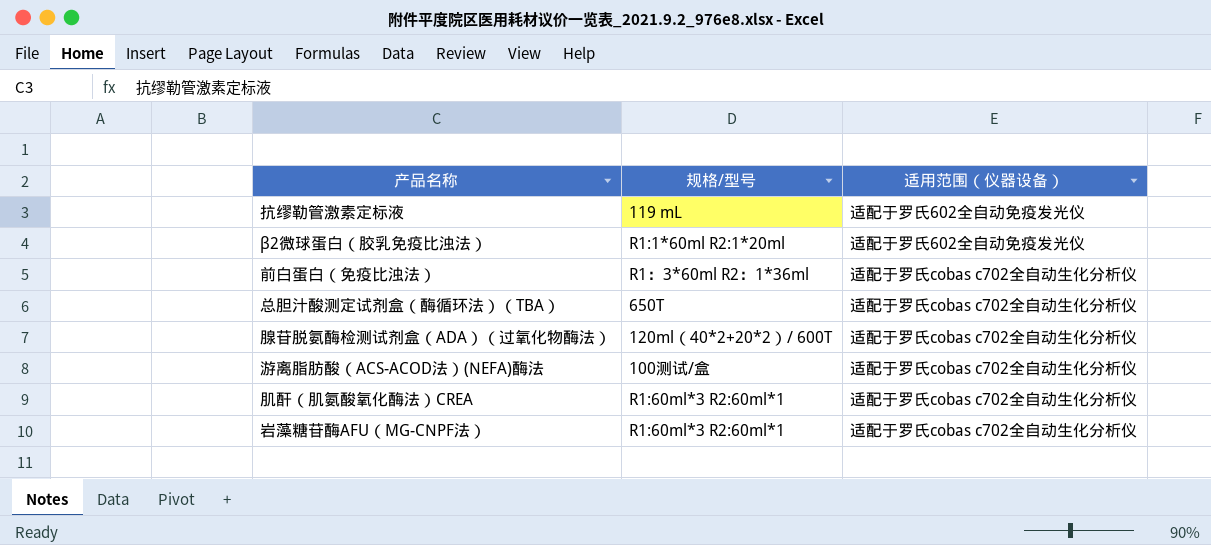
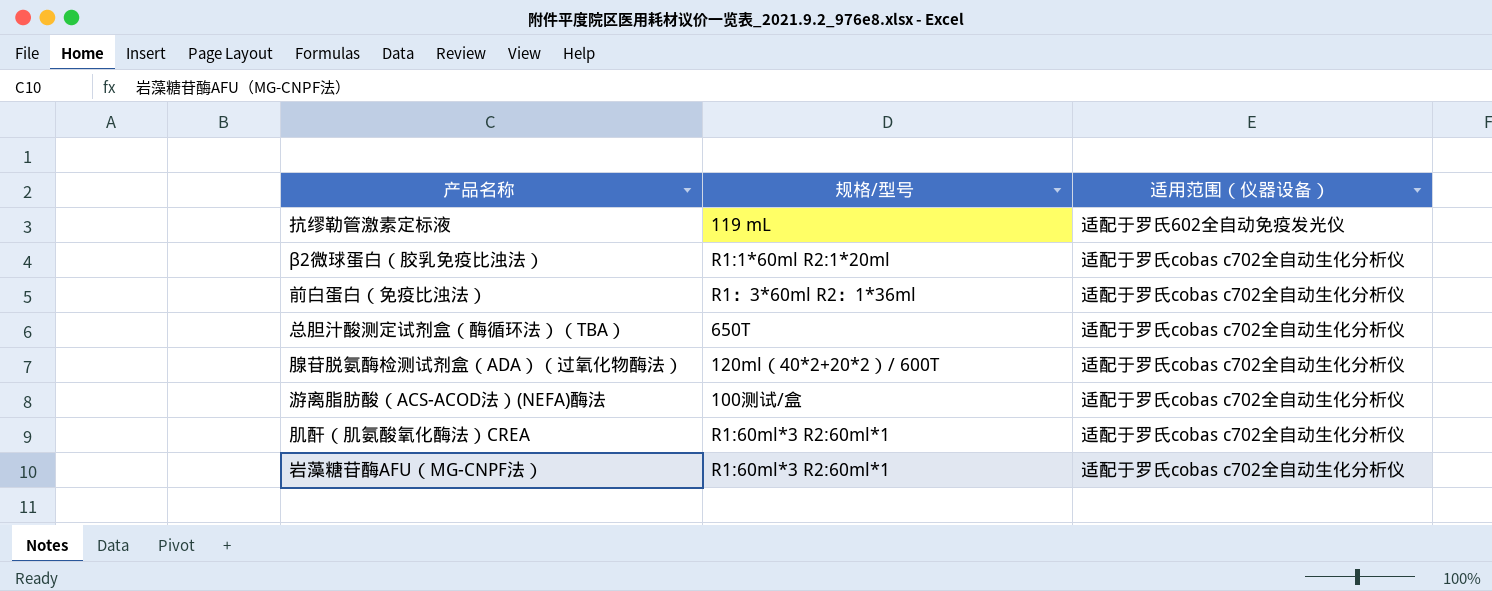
β2微球蛋白（胶乳免疫比浊法） | 适用范围（仪器设备）: 适配于罗氏602全自动免疫发光仪 -> 适配于罗氏cobas c702全自动生化分析仪

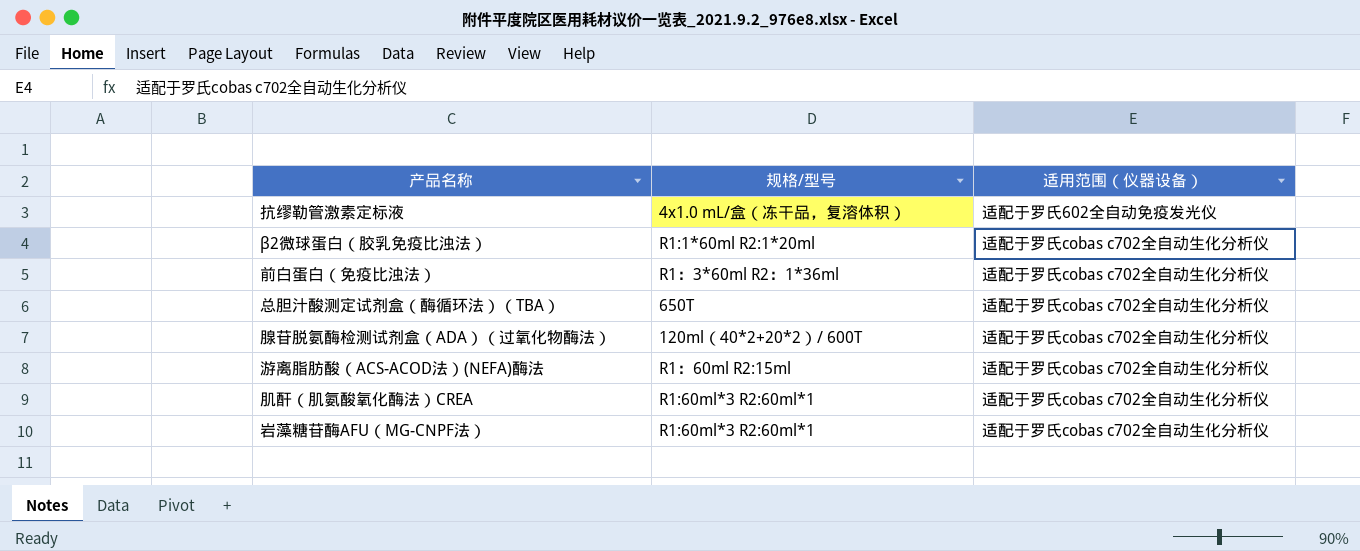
抗缪勒管激素定标液 | 规格/型号: 119 mL -> 4x1.0 mL/盒（冻干品，复溶体积）
游离脂肪酸（ACS-ACOD法）(NEFA)酶法 | 规格/型号: 100测试/盒 -> R1：60ml R2:15ml

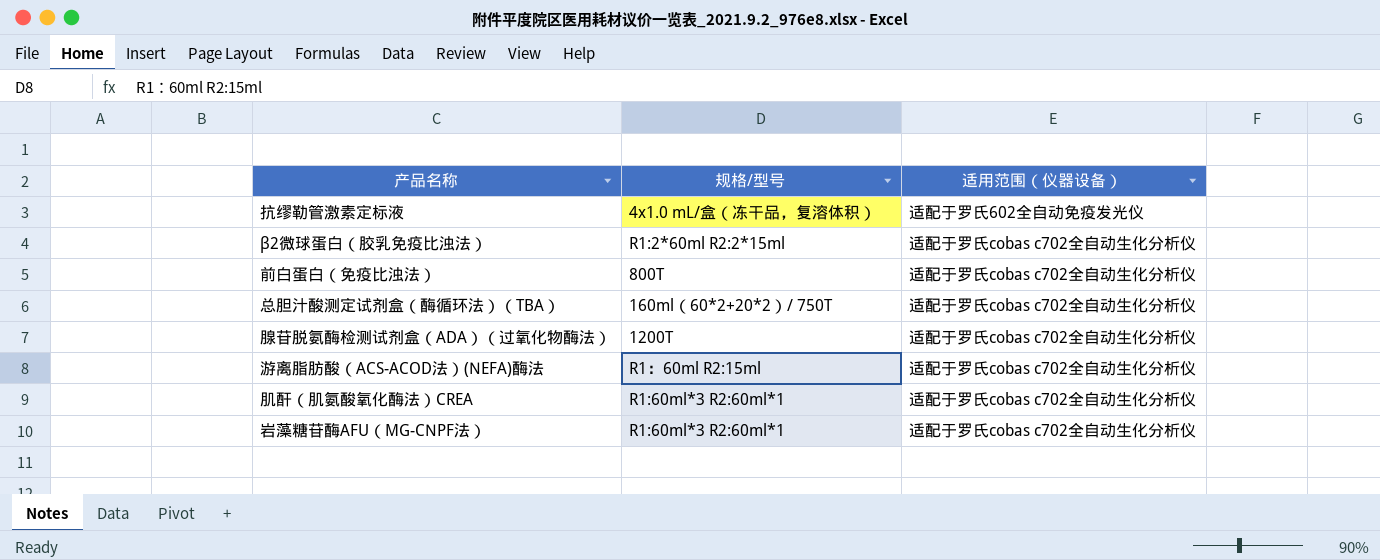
β2微球蛋白（胶乳免疫比浊法） | 规格/型号: R1:1*60ml R2:1*20ml -> R1:2*60ml R2:2*15ml
前白蛋白（免疫比浊法） | 规格/型号: R1：3*60ml R2：1*36ml -> 800T
总胆汁酸测定试剂盒（酶循环法）（TBA） | 规格/型号: 650T -> 160ml（60*2+20*2）/ 750T
腺苷脱氨酶检测试剂盒（ADA）（过氧化物酶法） | 规格/型号: 120ml（40*2+20*2）/ 600T -> 1200T

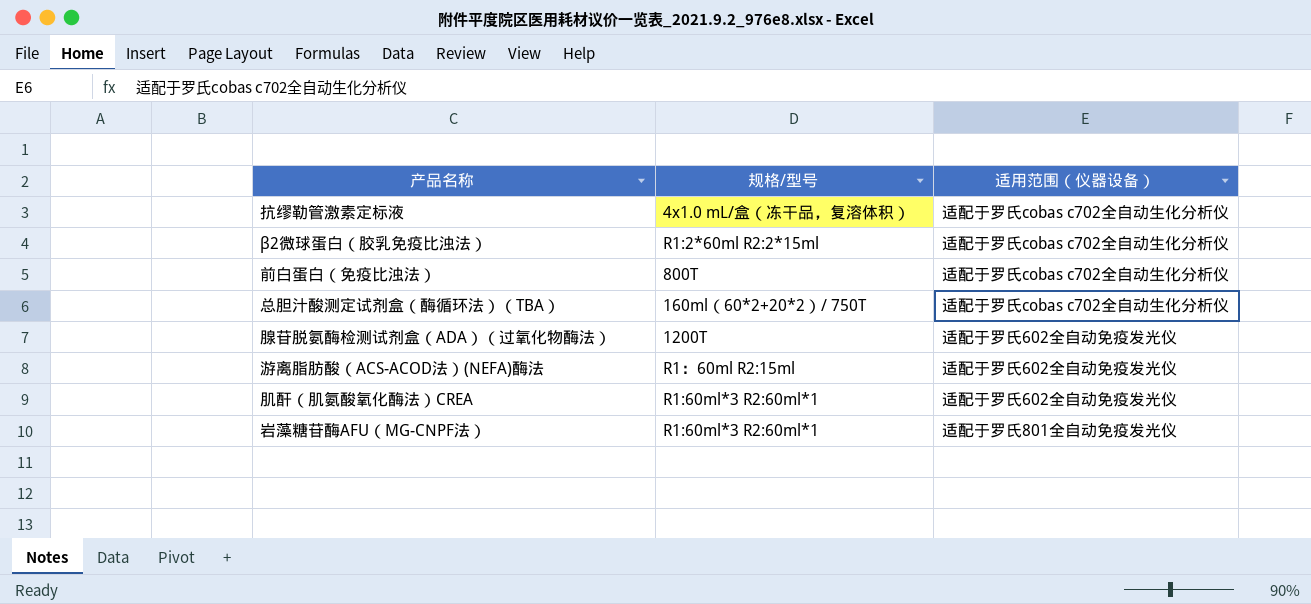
抗缪勒管激素定标液 | 适用范围（仪器设备）: 适配于罗氏602全自动免疫发光仪 -> 适配于罗氏cobas c702全自动生化分析仪
腺苷脱氨酶检测试剂盒（ADA）（过氧化物酶法） | 适用范围（仪器设备）: 适配于罗氏cobas c702全自动生化分析仪 -> 适配于罗氏602全自动免疫发光仪
游离脂肪酸（ACS-ACOD法）(NEFA)酶法 | 适用范围（仪器设备）: 适配于罗氏cobas c702全自动生化分析仪 -> 适配于罗氏602全自动免疫发光仪
肌酐（肌氨酸氧化酶法）CREA | 适用范围（仪器设备）: 适配于罗氏cobas c702全自动生化分析仪 -> 适配于罗氏602全自动免疫发光仪
岩藻糖苷酶AFU（MG-CNPF法） | 适用范围（仪器设备）: 适配于罗氏cobas c702全自动生化分析仪 -> 适配于罗氏801全自动免疫发光仪

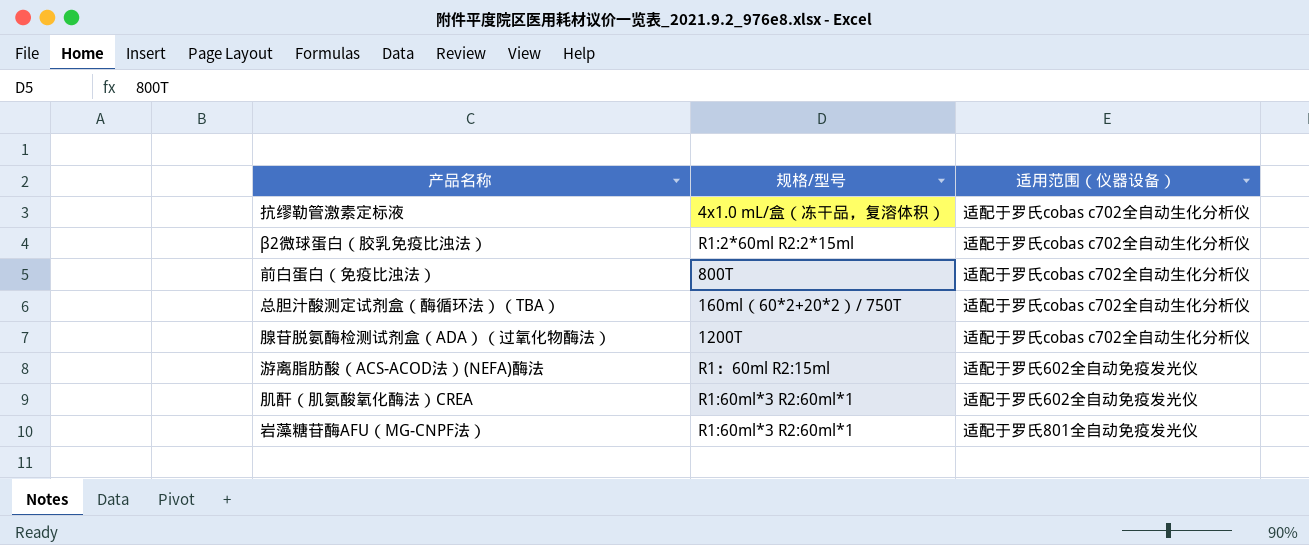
腺苷脱氨酶检测试剂盒（ADA）（过氧化物酶法） | 适用范围（仪器设备）: 适配于罗氏602全自动免疫发光仪 -> 适配于罗氏cobas c702全自动生化分析仪

